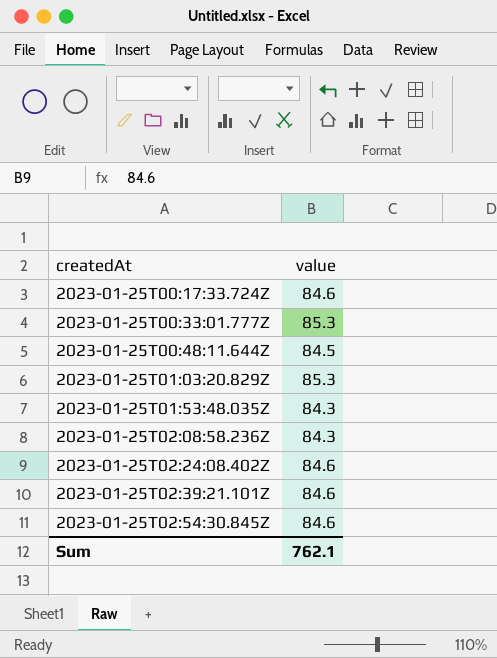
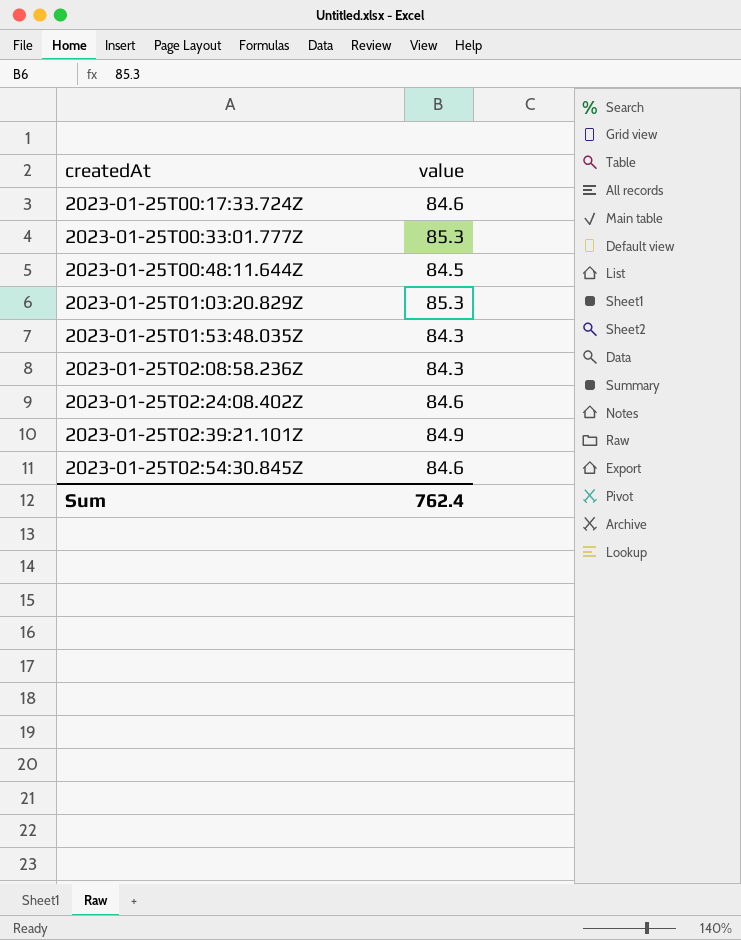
2023-01-25T02:39:21.101Z | value: 84.6 -> 84.9
Sum | value: 762.1 -> 762.4

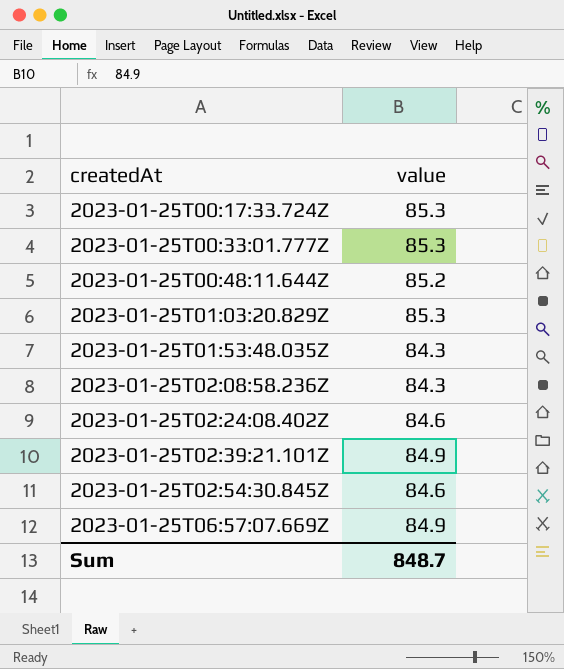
2023-01-25T00:17:33.724Z | value: 84.6 -> 85.3
2023-01-25T00:48:11.644Z | value: 84.5 -> 85.2
row 2023-01-25T06:57:07.669Z: none -> 84.9
Sum | value: 762.4 -> 848.7

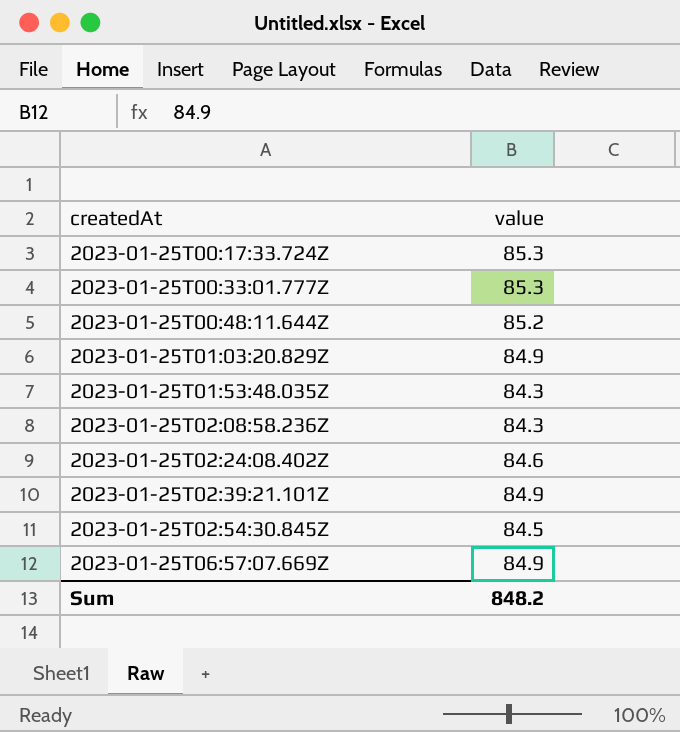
2023-01-25T01:03:20.829Z | value: 85.3 -> 84.9
2023-01-25T02:54:30.845Z | value: 84.6 -> 84.5
Sum | value: 848.7 -> 848.2

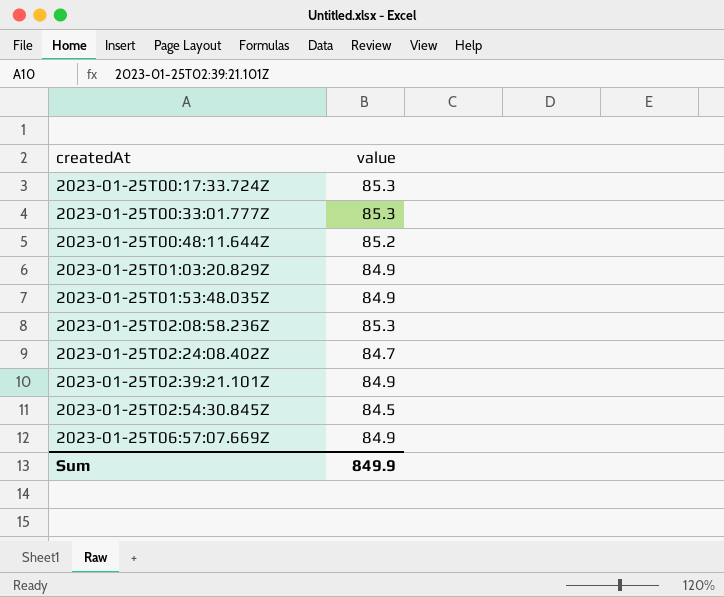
2023-01-25T01:53:48.035Z | value: 84.3 -> 84.9
2023-01-25T02:08:58.236Z | value: 84.3 -> 85.3
2023-01-25T02:24:08.402Z | value: 84.6 -> 84.7
Sum | value: 848.2 -> 849.9

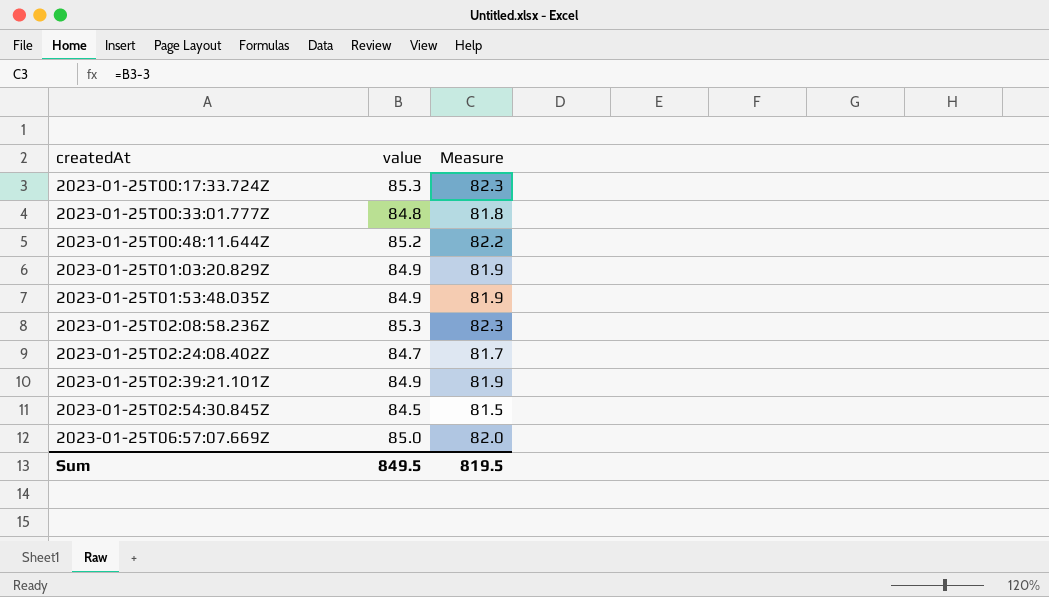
column Measure | formula: none -> [value] - 3
2023-01-25T00:33:01.777Z | value: 85.3 -> 84.8
2023-01-25T06:57:07.669Z | value: 84.9 -> 85.0
Sum | value: 849.9 -> 849.5

